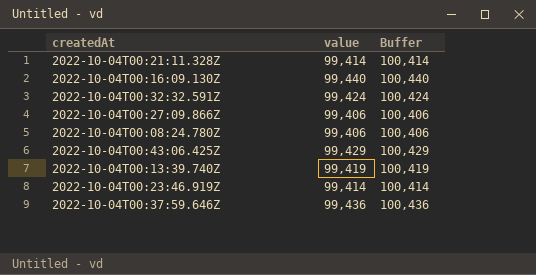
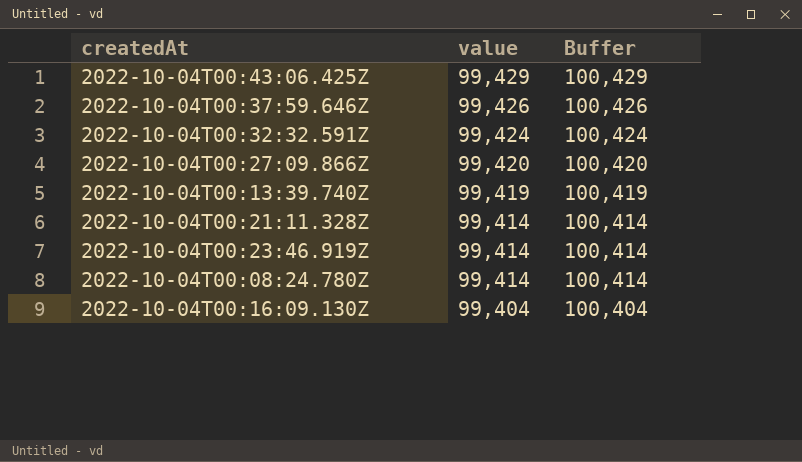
row order: none -> value descending
2022-10-04T00:37:59.646Z | value: 99,436 -> 99,426
2022-10-04T00:37:59.646Z | Buffer: 100,436 -> 100,426
2022-10-04T00:27:09.866Z | value: 99,406 -> 99,420
2022-10-04T00:27:09.866Z | Buffer: 100,406 -> 100,420
2022-10-04T00:08:24.780Z | value: 99,406 -> 99,414
2022-10-04T00:08:24.780Z | Buffer: 100,406 -> 100,414
2022-10-04T00:16:09.130Z | value: 99,440 -> 99,404
2022-10-04T00:16:09.130Z | Buffer: 100,440 -> 100,404

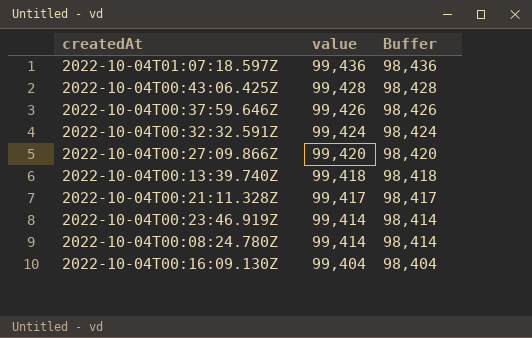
column Buffer | formula: [value] + 1000 -> [value] - 1000
row 2022-10-04T01:07:18.597Z: none -> 99,436 | 98,436
2022-10-04T00:43:06.425Z | value: 99,429 -> 99,428
2022-10-04T00:13:39.740Z | value: 99,419 -> 99,418
2022-10-04T00:21:11.328Z | value: 99,414 -> 99,417

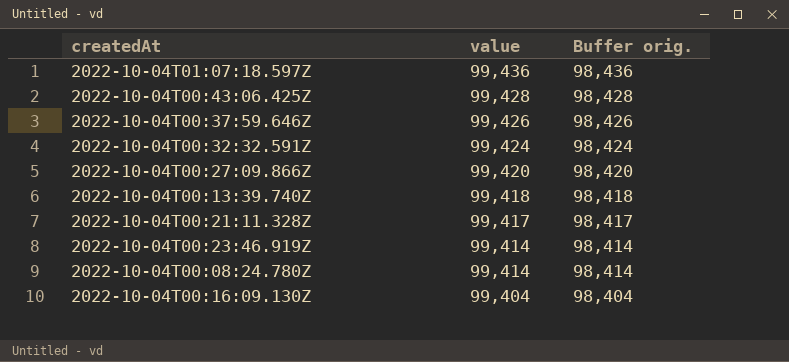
column name: Buffer -> Buffer orig.

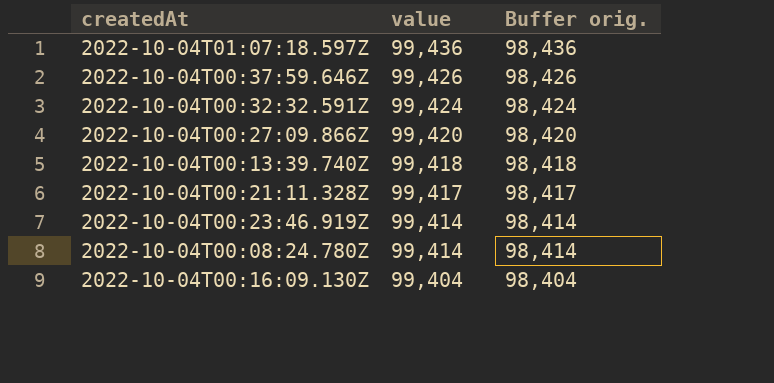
row 2022-10-04T00:43:06.425Z: 99,428 | 98,428 -> none

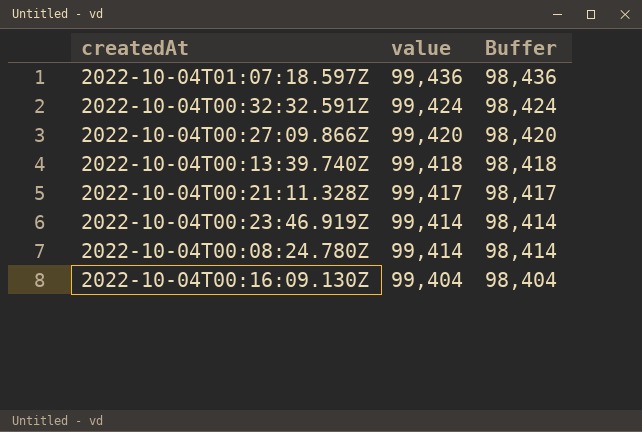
column name: Buffer orig. -> Buffer
row 2022-10-04T00:37:59.646Z: 99,426 | 98,426 -> none

